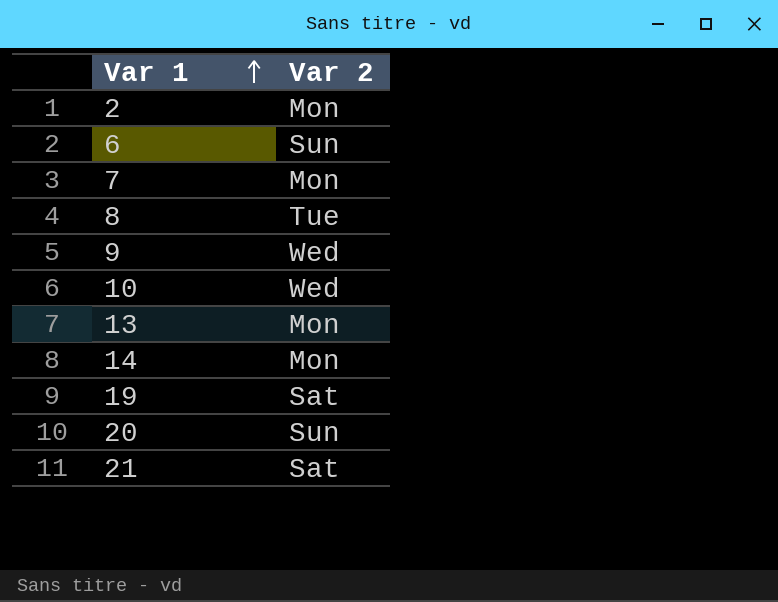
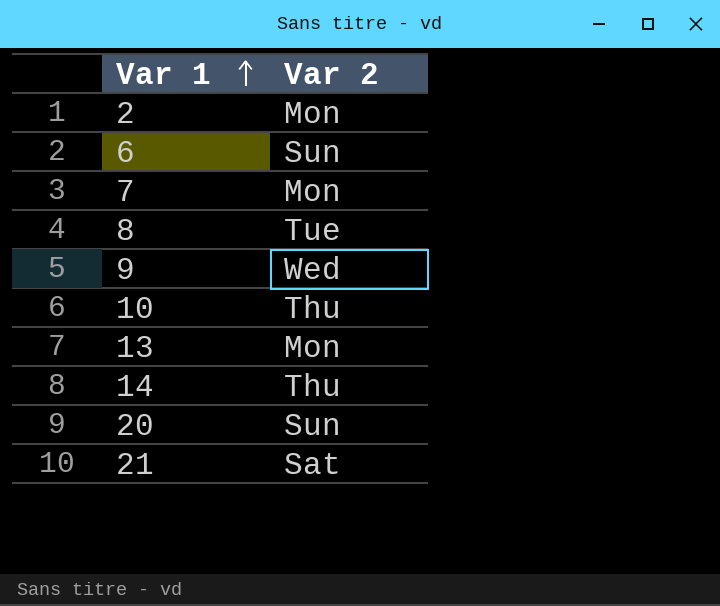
row 19: Sat -> none
10 | Var 2: Wed -> Thu
14 | Var 2: Mon -> Thu

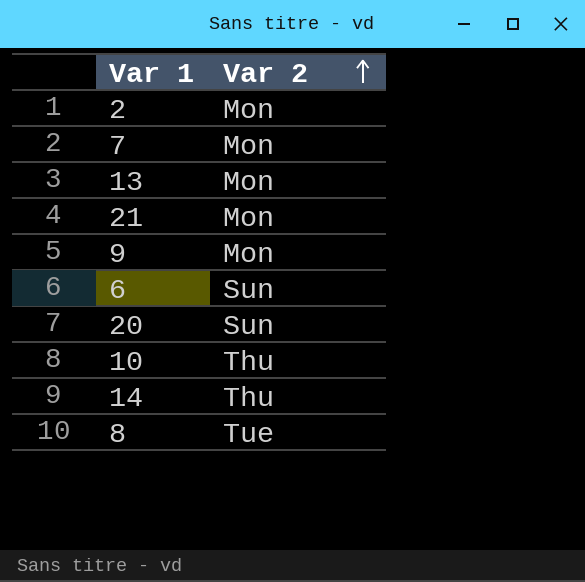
row order: Var 1 ascending -> Var 2 ascending
21 | Var 2: Sat -> Mon
9 | Var 2: Wed -> Mon

